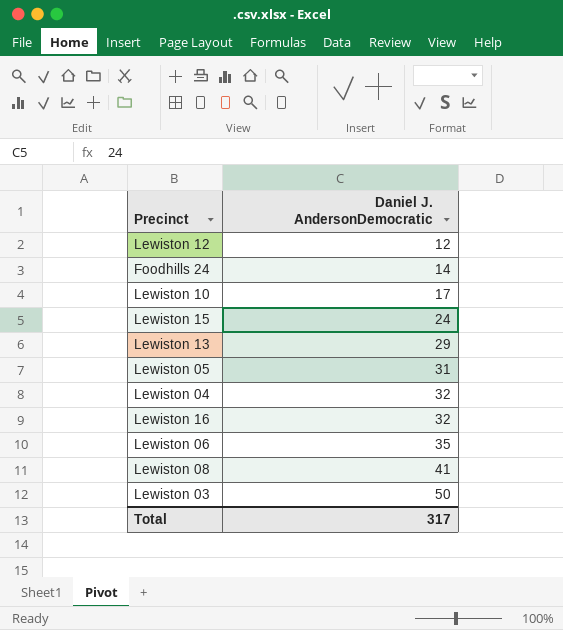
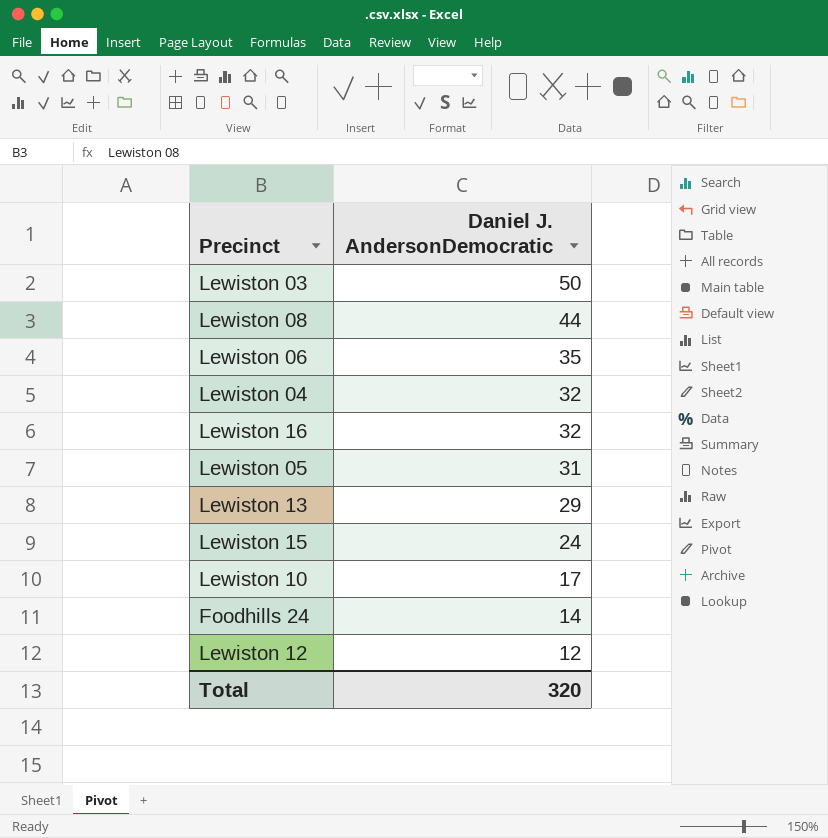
row order: Daniel J. AndersonDemocratic ascending -> Daniel J. AndersonDemocratic descending
Lewiston 08 | Daniel J. AndersonDemocratic: 41 -> 44
Total | Daniel J. AndersonDemocratic: 317 -> 320

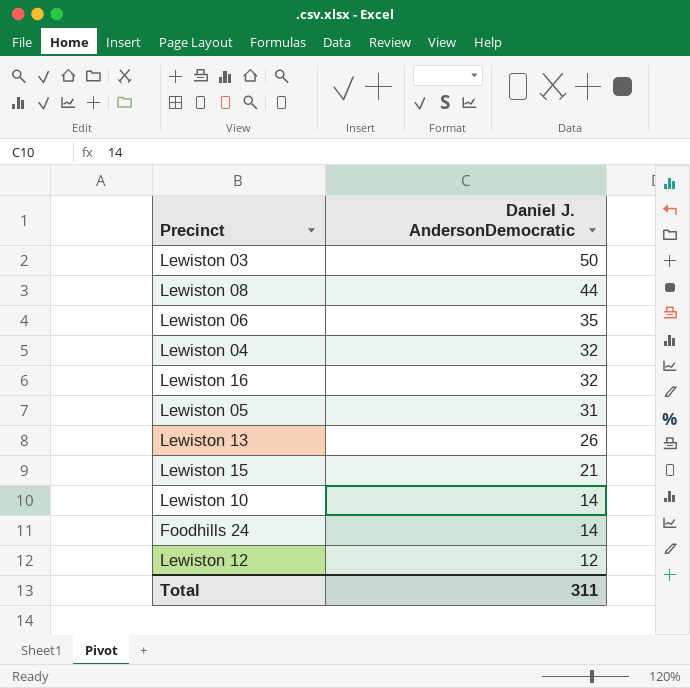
Lewiston 13 | Daniel J. AndersonDemocratic: 29 -> 26
Lewiston 15 | Daniel J. AndersonDemocratic: 24 -> 21
Lewiston 10 | Daniel J. AndersonDemocratic: 17 -> 14
Total | Daniel J. AndersonDemocratic: 320 -> 311

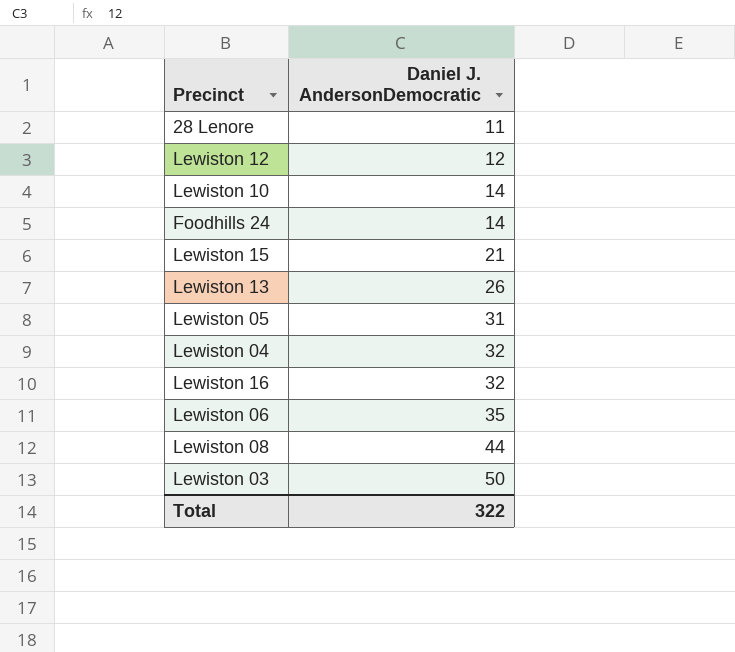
row order: Daniel J. AndersonDemocratic descending -> Daniel J. AndersonDemocratic ascending
row 28 Lenore: none -> 11
Total | Daniel J. AndersonDemocratic: 311 -> 322

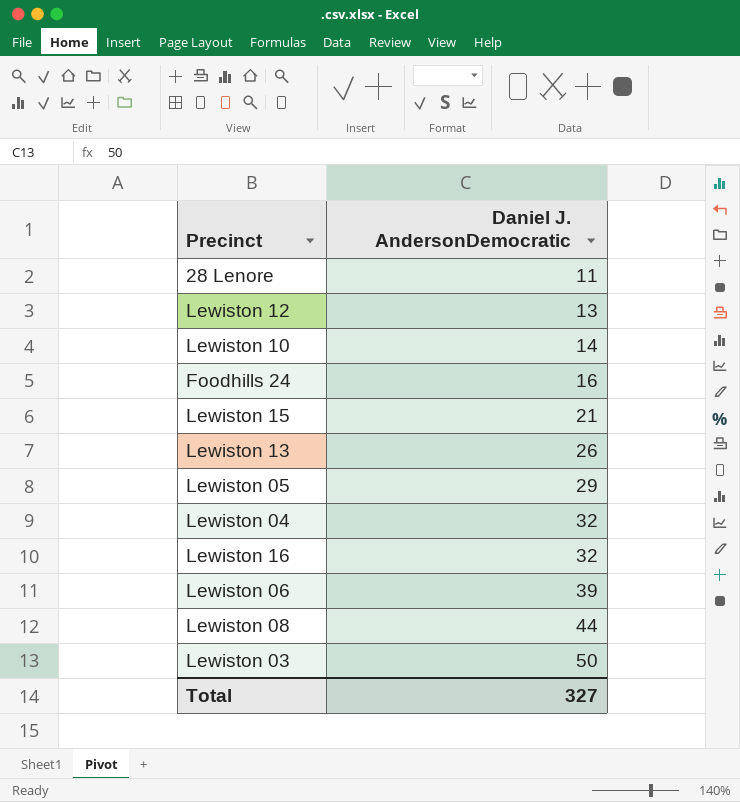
Lewiston 12 | Daniel J. AndersonDemocratic: 12 -> 13
Foodhills 24 | Daniel J. AndersonDemocratic: 14 -> 16
Lewiston 05 | Daniel J. AndersonDemocratic: 31 -> 29
Lewiston 06 | Daniel J. AndersonDemocratic: 35 -> 39
Total | Daniel J. AndersonDemocratic: 322 -> 327

